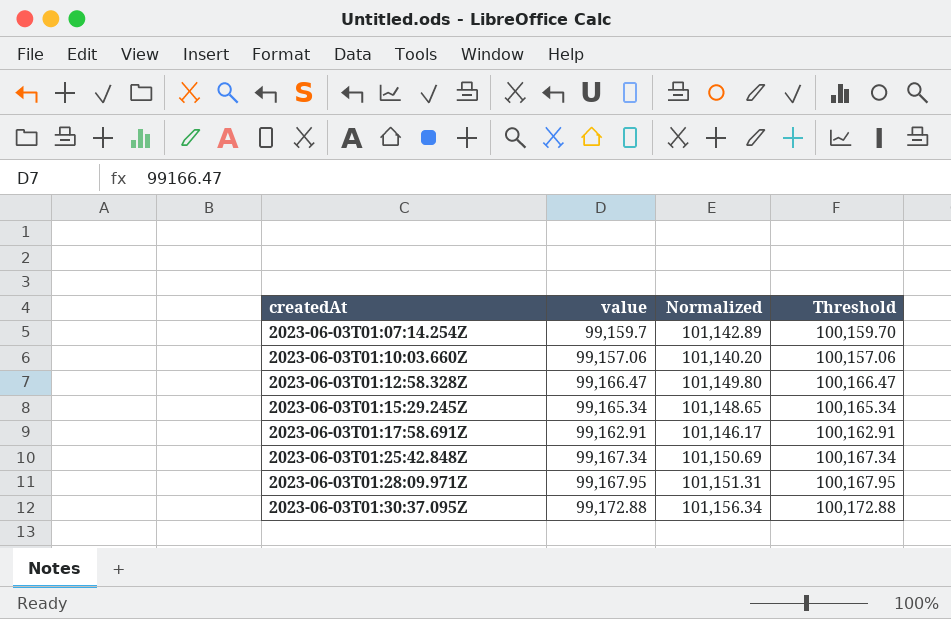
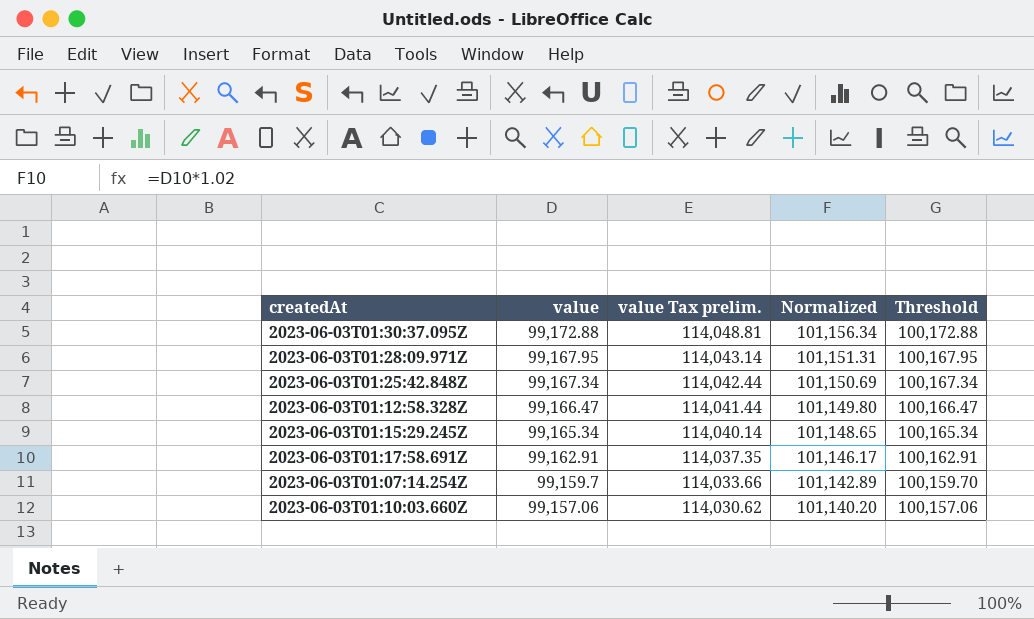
row order: createdAt ascending -> value descending
column value Tax prelim. | formula: none -> [value] * 1.15

